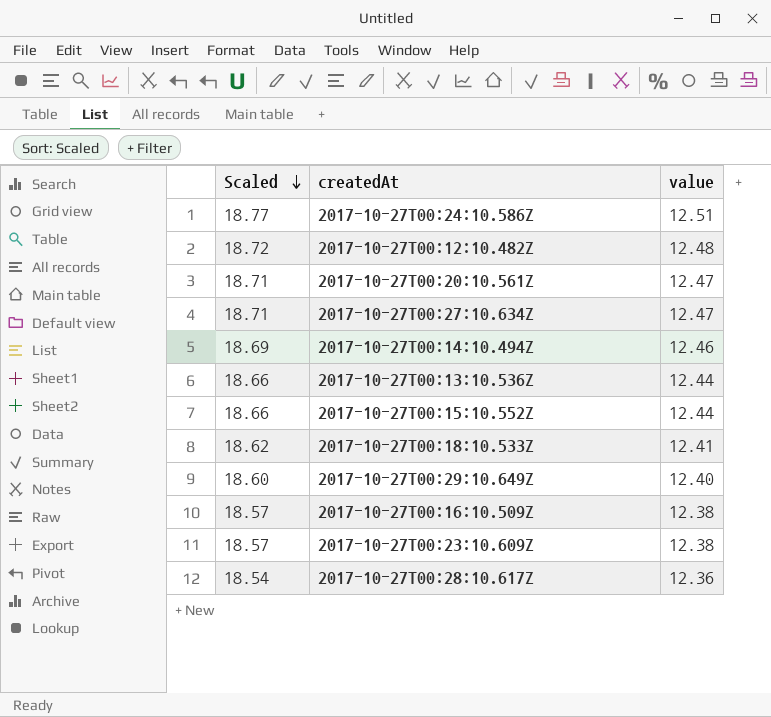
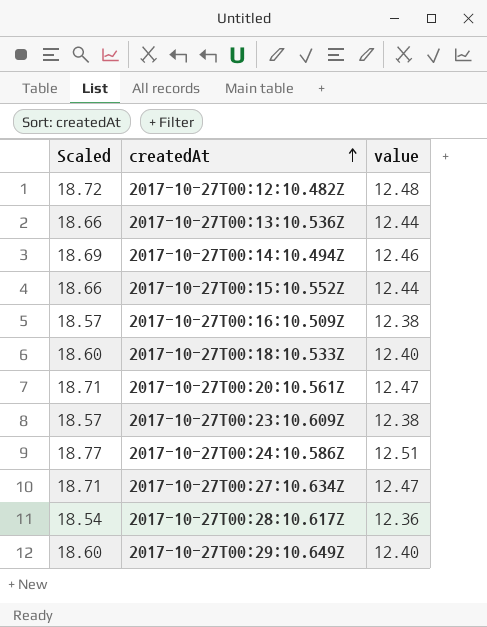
row order: Scaled descending -> createdAt ascending
2017-10-27T00:18:10.533Z | Scaled: 18.62 -> 18.60
2017-10-27T00:18:10.533Z | value: 12.41 -> 12.40

